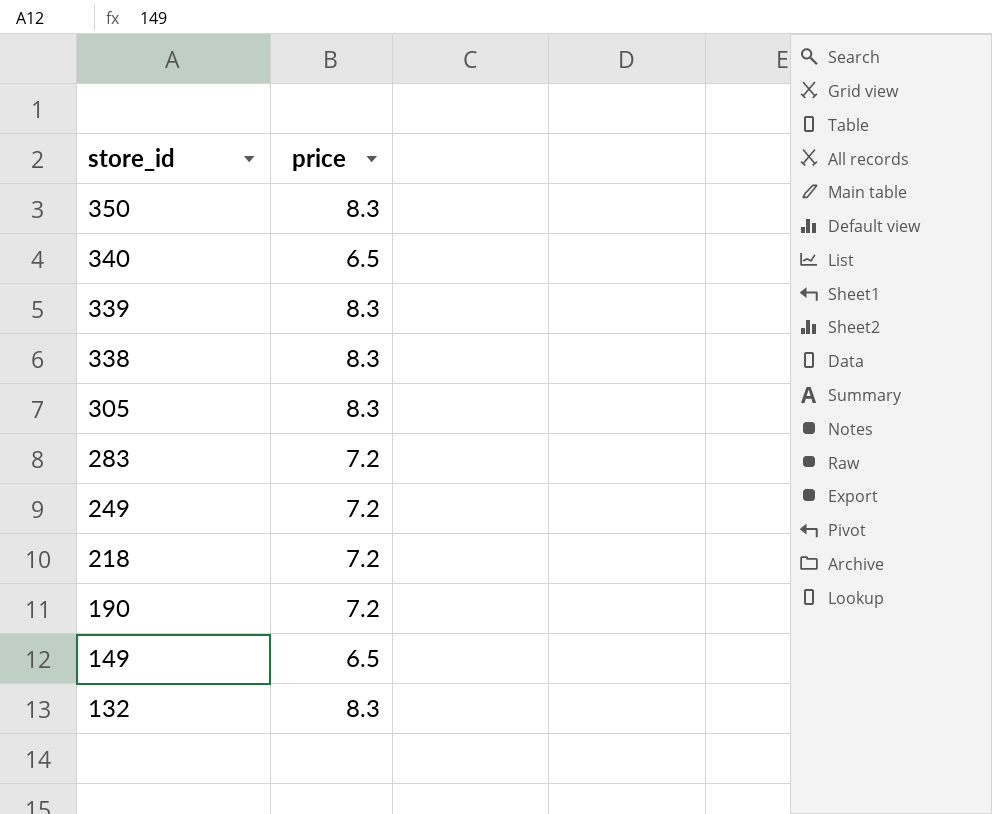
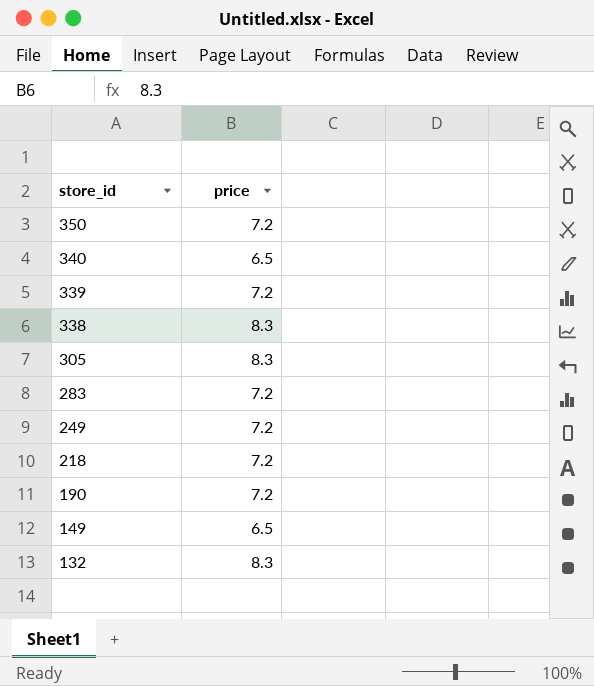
350 | price: 8.3 -> 7.2
339 | price: 8.3 -> 7.2

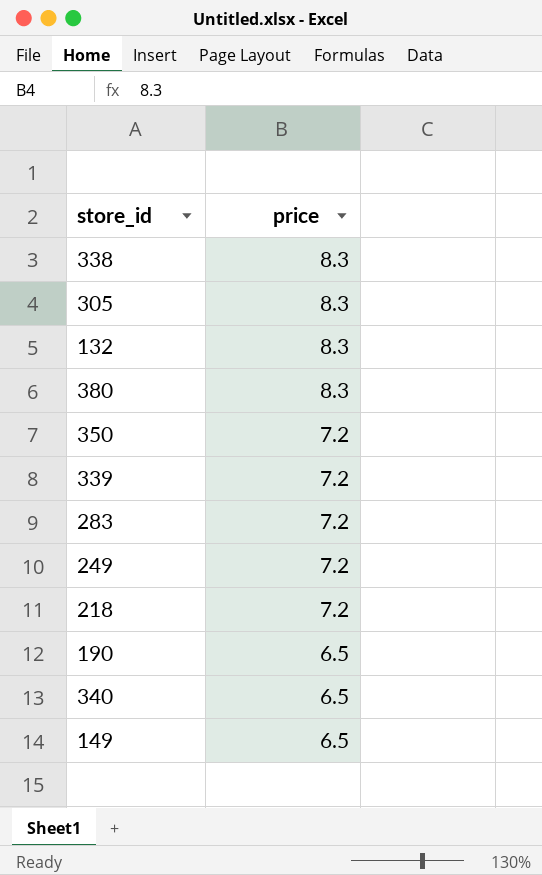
row order: store_id descending -> price descending
row 380: none -> 8.3
190 | price: 7.2 -> 6.5

